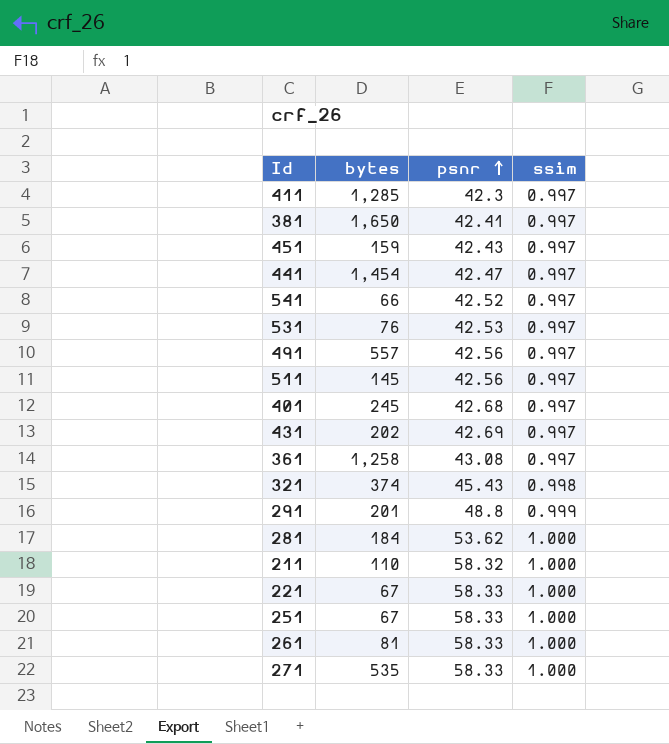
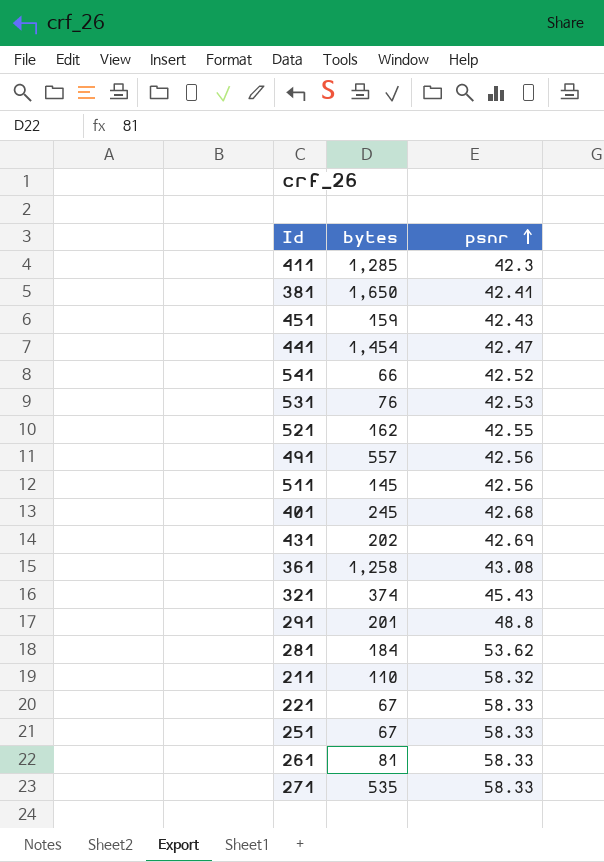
column ssim | position: 4 -> none
row 521: none -> 162 | 42.55

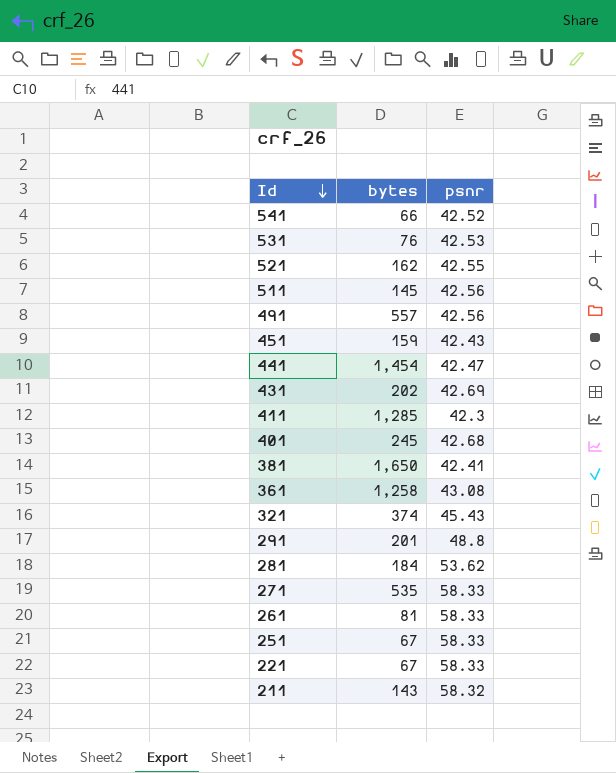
row order: psnr ascending -> Id descending
211 | bytes: 110 -> 143

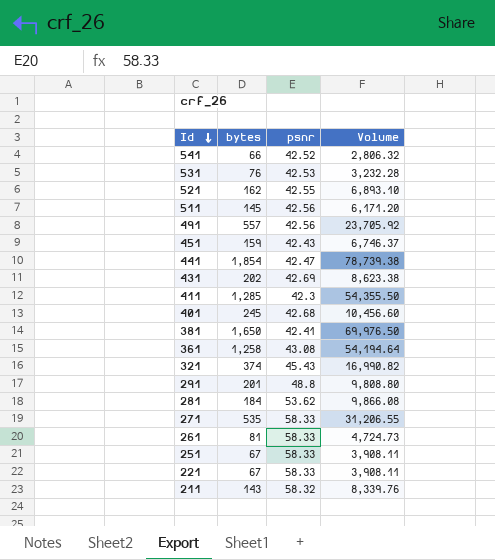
column Volume | formula: none -> [bytes] * [psnr]
441 | bytes: 1,454 -> 1,854

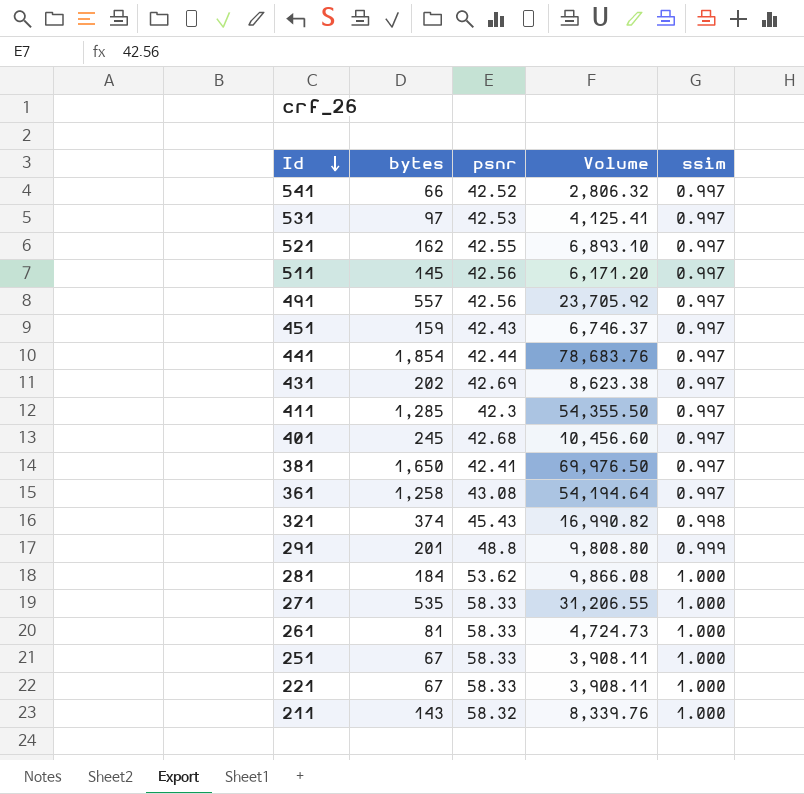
column ssim | position: none -> 5
531 | bytes: 76 -> 97
531 | Volume: 3,232.28 -> 4,125.41
441 | psnr: 42.47 -> 42.44
441 | Volume: 78,739.38 -> 78,683.76

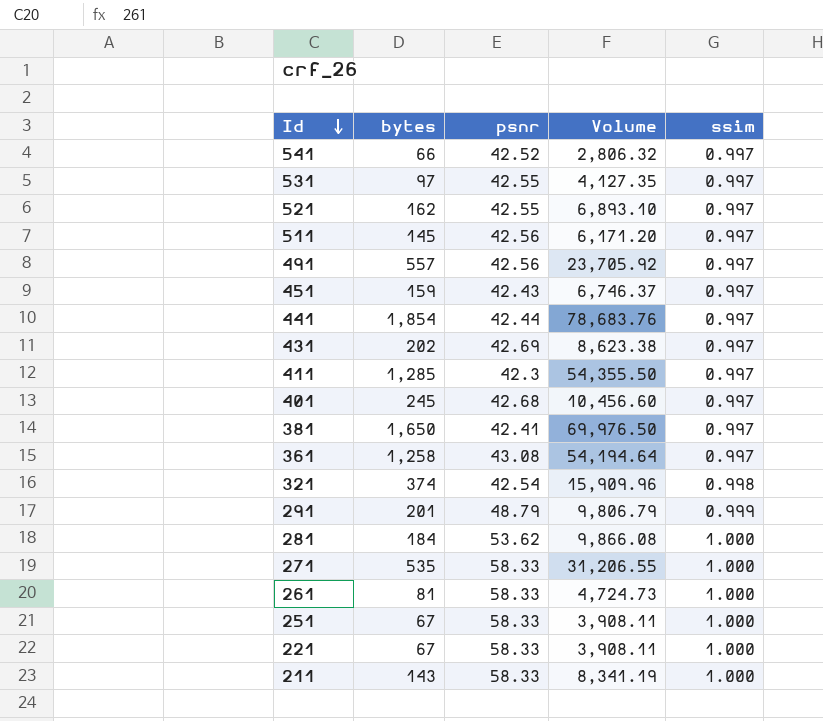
531 | psnr: 42.53 -> 42.55
531 | Volume: 4,125.41 -> 4,127.35
321 | psnr: 45.43 -> 42.54
321 | Volume: 16,990.82 -> 15,909.96
291 | psnr: 48.8 -> 48.79
291 | Volume: 9,808.80 -> 9,806.79
211 | psnr: 58.32 -> 58.33
211 | Volume: 8,339.76 -> 8,341.19

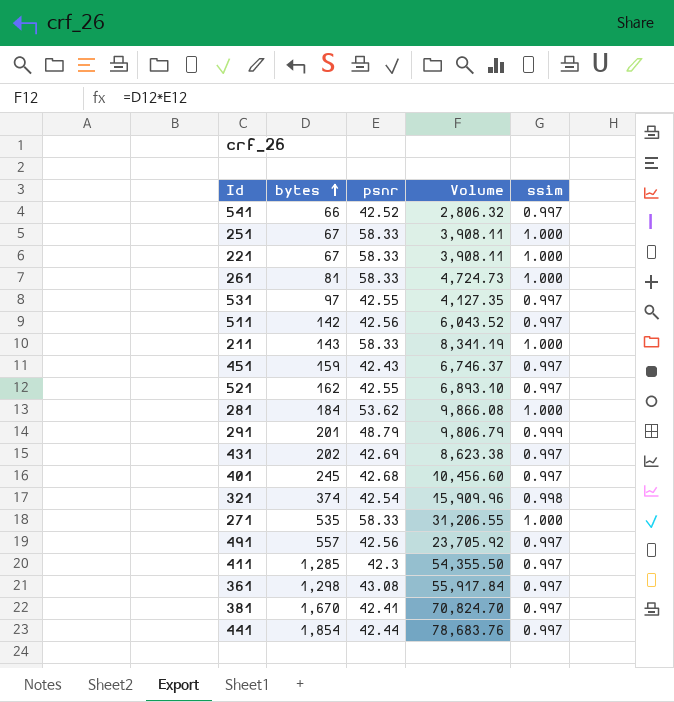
row order: Id descending -> bytes ascending
511 | bytes: 145 -> 142
511 | Volume: 6,171.20 -> 6,043.52
361 | bytes: 1,258 -> 1,298
361 | Volume: 54,194.64 -> 55,917.84
381 | bytes: 1,650 -> 1,670
381 | Volume: 69,976.50 -> 70,824.70

